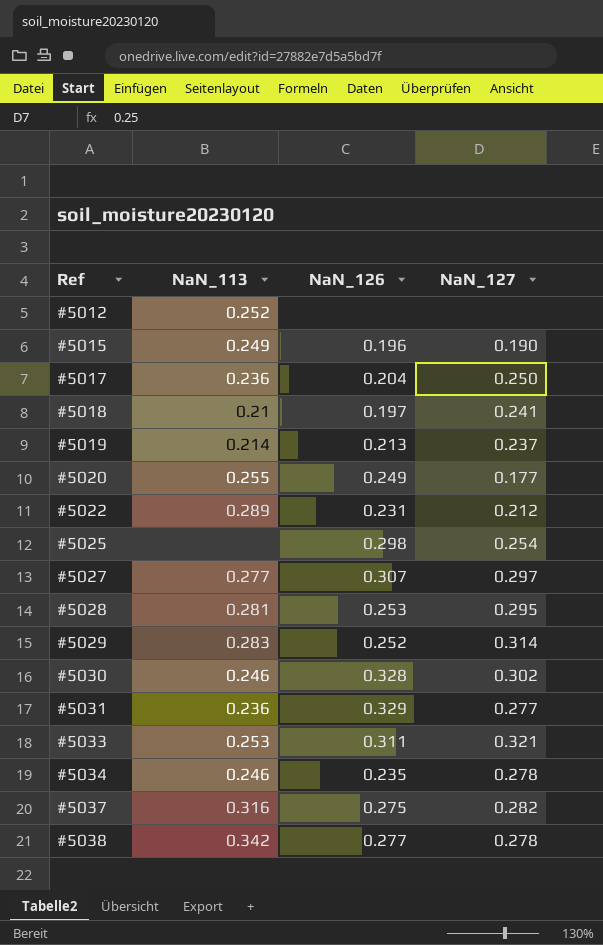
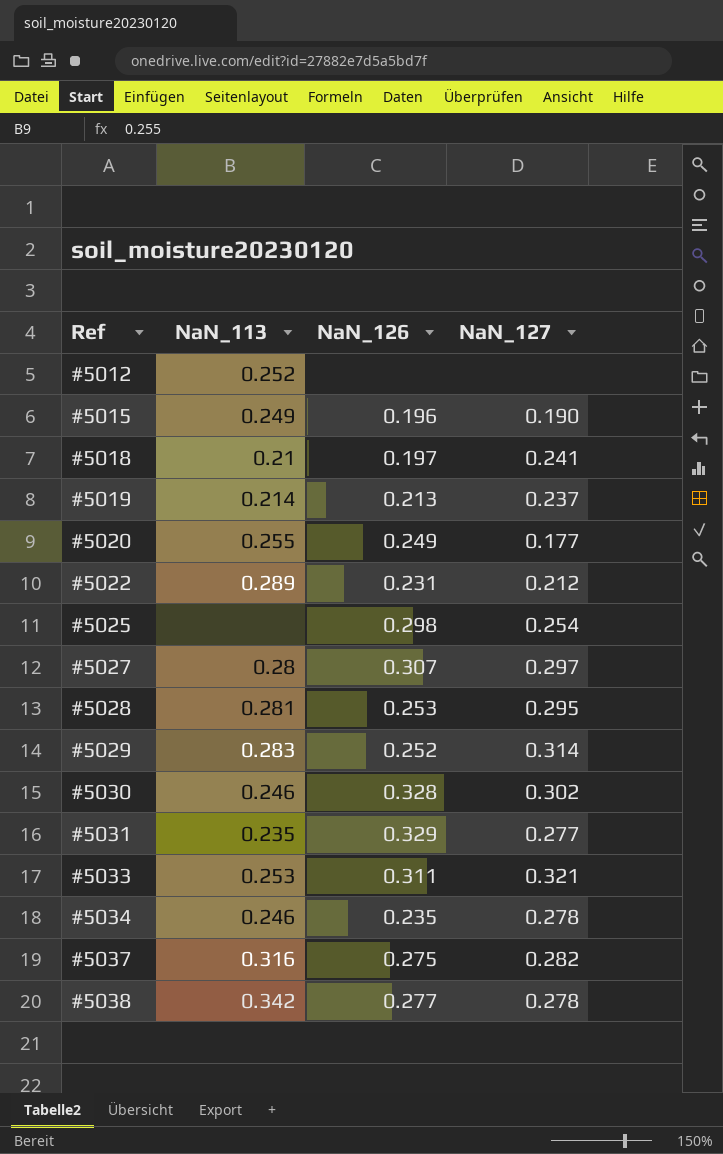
row #5017: 0.236 | 0.204 | 0.250 -> none
#5027 | NaN_113: 0.277 -> 0.28
#5031 | NaN_113: 0.236 -> 0.235

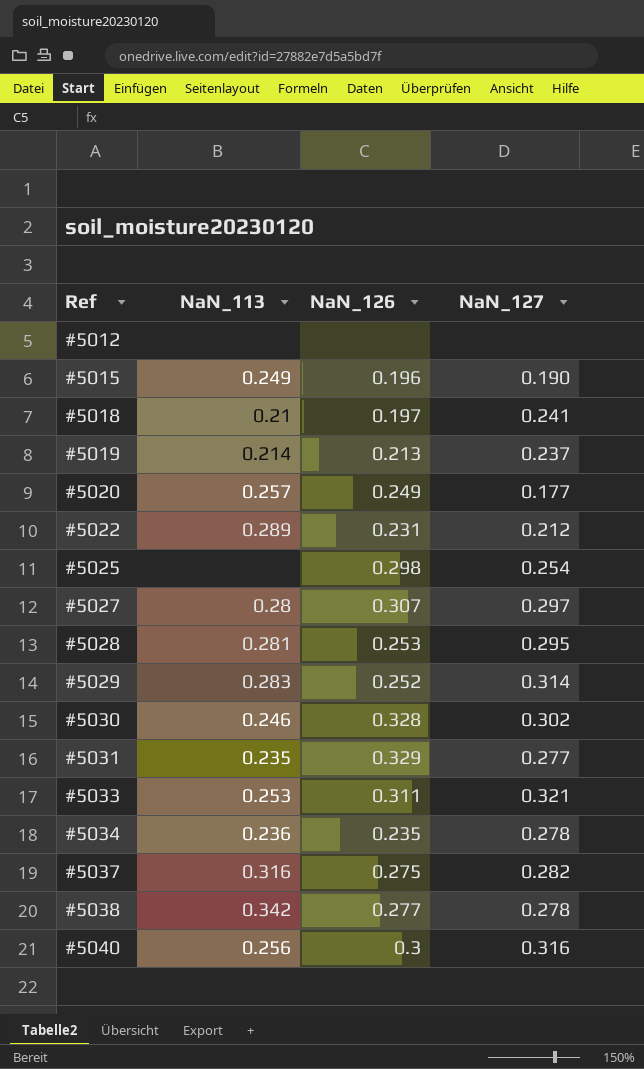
#5012 | NaN_113: 0.252 -> none
#5020 | NaN_113: 0.255 -> 0.257
#5034 | NaN_113: 0.246 -> 0.236
row #5040: none -> 0.256 | 0.3 | 0.316

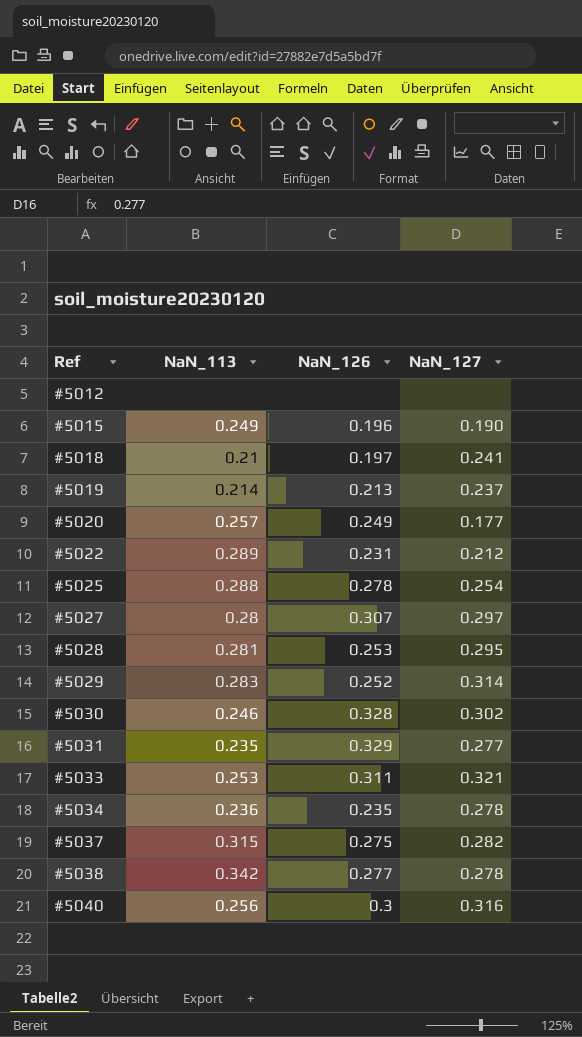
#5025 | NaN_113: none -> 0.288
#5025 | NaN_126: 0.298 -> 0.278
#5037 | NaN_113: 0.316 -> 0.315

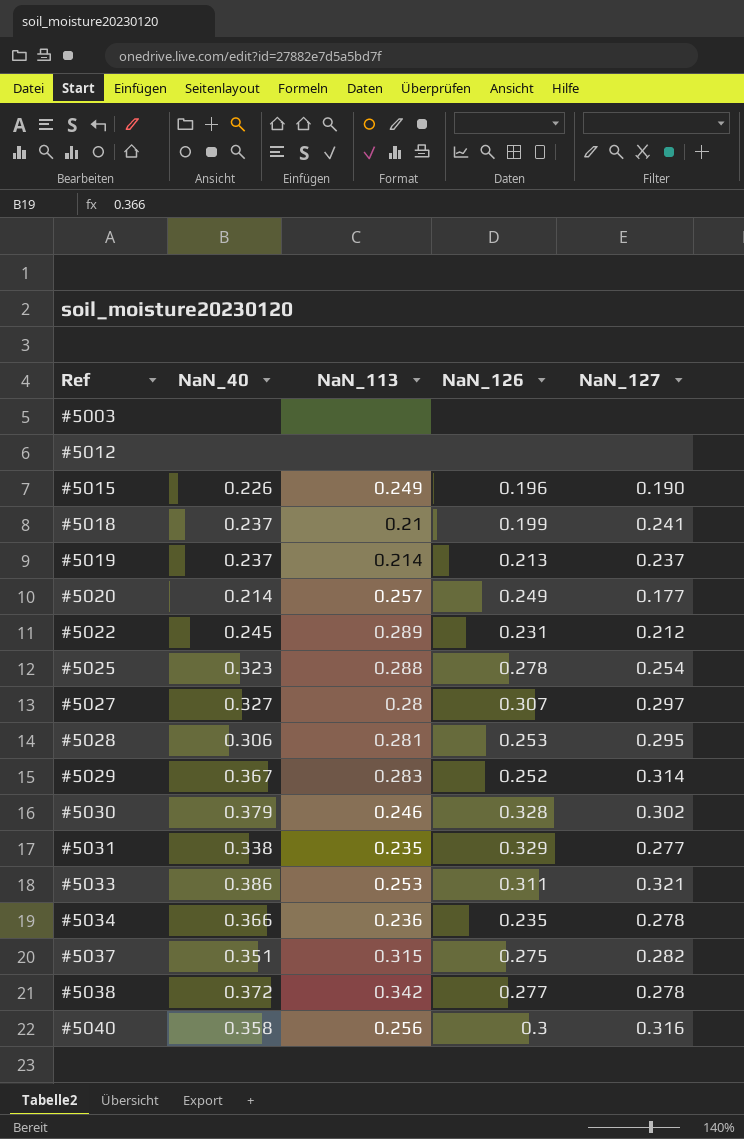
column NaN_40 | position: none -> 2
row #5003: none -> none | none | none | none
#5018 | NaN_126: 0.197 -> 0.199

